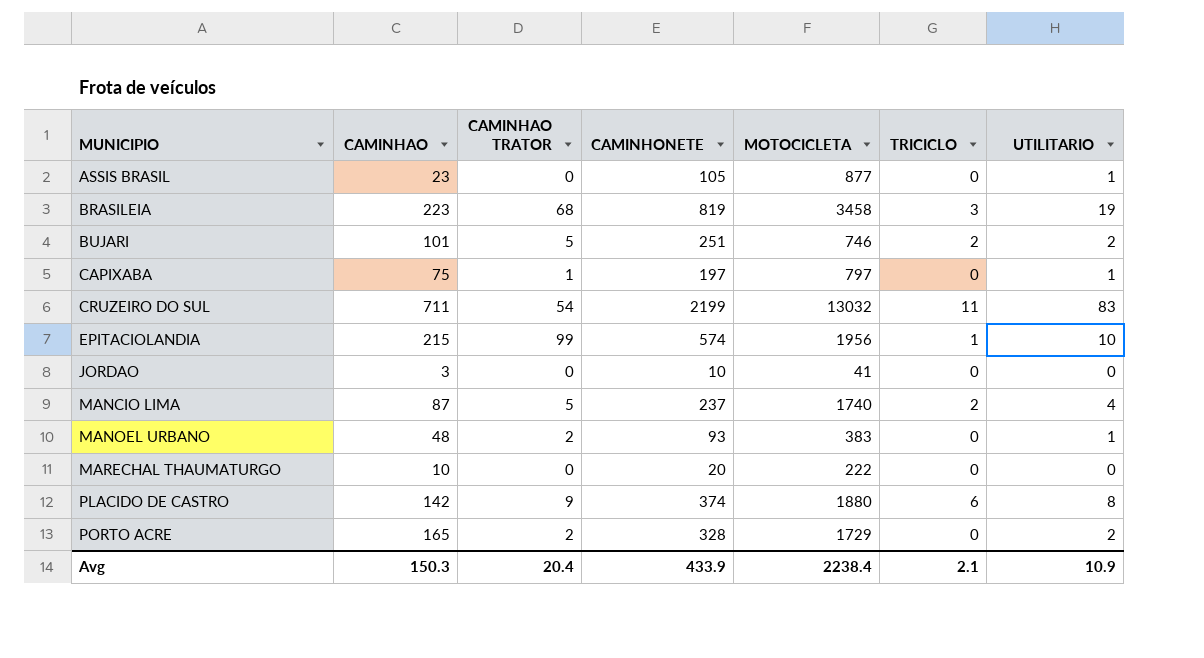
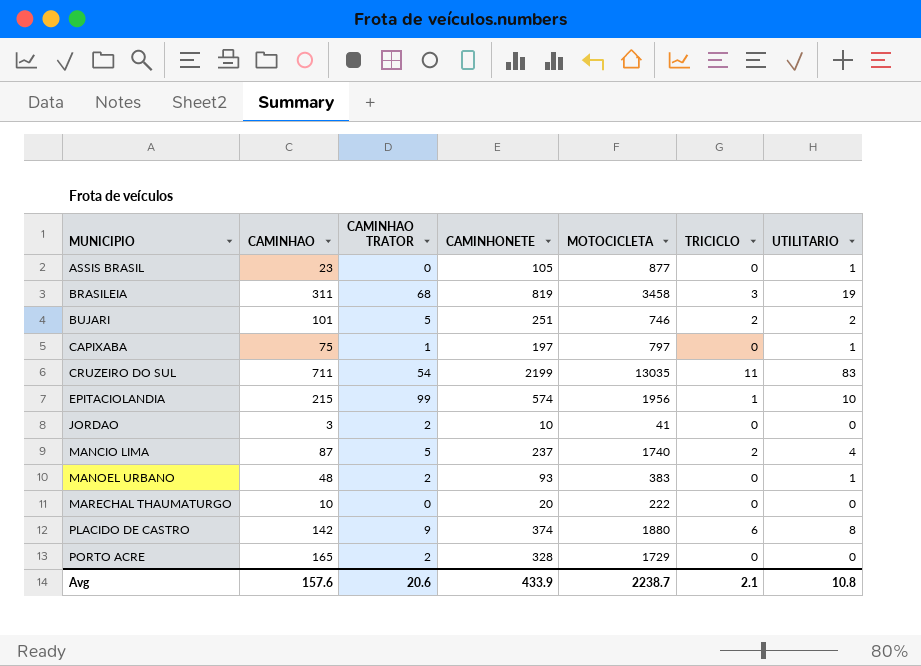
BRASILEIA | CAMINHAO: 223 -> 311
CRUZEIRO DO SUL | MOTOCICLETA: 13032 -> 13035
JORDAO | CAMINHAO TRATOR: 0 -> 2
PORTO ACRE | UTILITARIO: 2 -> 0
Avg | CAMINHAO: 150.3 -> 157.6
Avg | CAMINHAO TRATOR: 20.4 -> 20.6
Avg | MOTOCICLETA: 2238.4 -> 2238.7
Avg | UTILITARIO: 10.9 -> 10.8

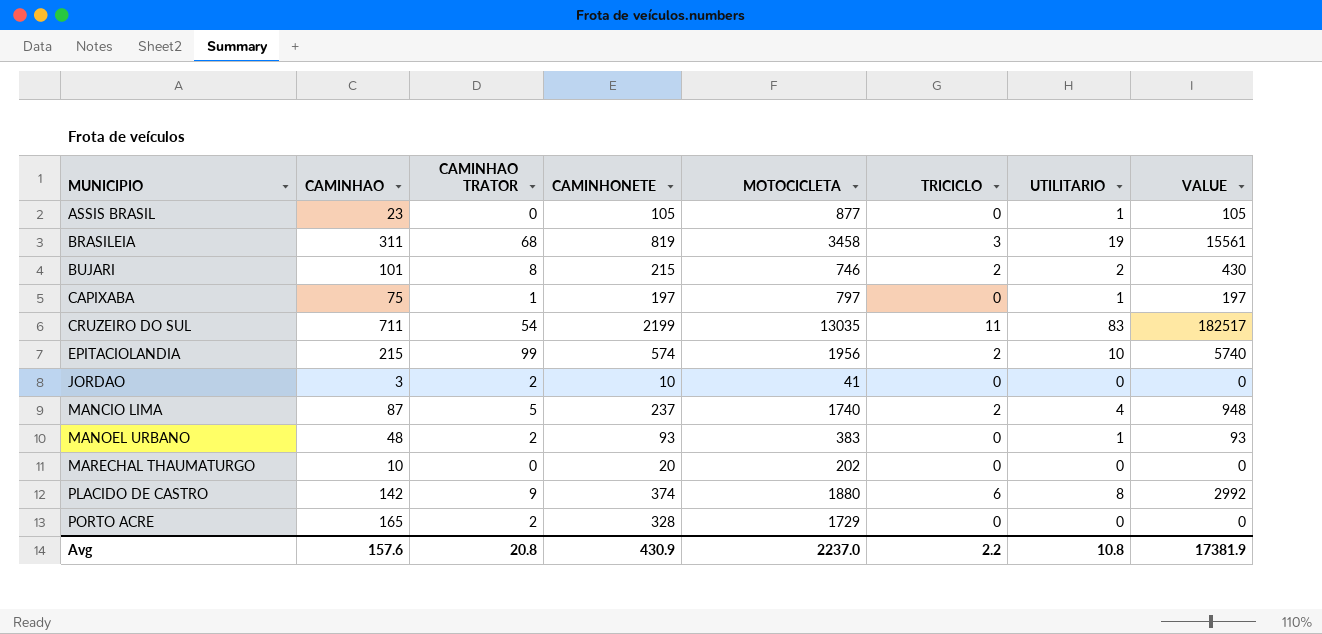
column VALUE | formula: none -> [CAMINHONETE] * [UTILITARIO]
BUJARI | CAMINHAO TRATOR: 5 -> 8
BUJARI | CAMINHONETE: 251 -> 215
EPITACIOLANDIA | TRICICLO: 1 -> 2
MARECHAL THAUMATURGO | MOTOCICLETA: 222 -> 202
Avg | CAMINHAO TRATOR: 20.6 -> 20.8
Avg | CAMINHONETE: 433.9 -> 430.9
Avg | MOTOCICLETA: 2238.7 -> 2237.0
Avg | TRICICLO: 2.1 -> 2.2

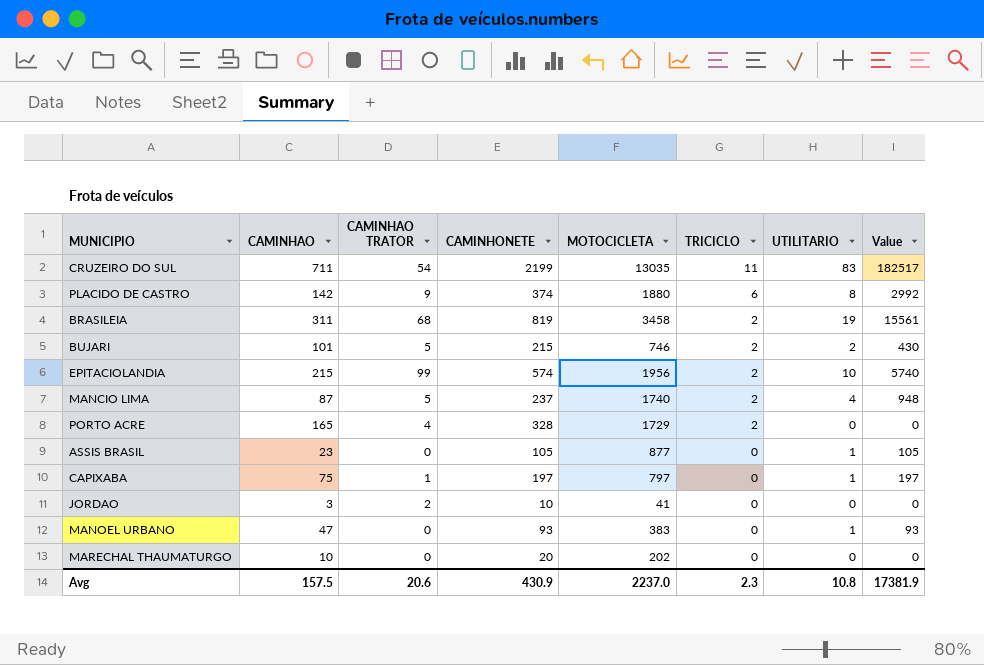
row order: MUNICIPIO ascending -> TRICICLO descending
column name: VALUE -> Value
BRASILEIA | TRICICLO: 3 -> 2
BUJARI | CAMINHAO TRATOR: 8 -> 5
PORTO ACRE | CAMINHAO TRATOR: 2 -> 4
PORTO ACRE | TRICICLO: 0 -> 2
MANOEL URBANO | CAMINHAO: 48 -> 47
MANOEL URBANO | CAMINHAO TRATOR: 2 -> 0
Avg | CAMINHAO: 157.6 -> 157.5
Avg | CAMINHAO TRATOR: 20.8 -> 20.6
Avg | TRICICLO: 2.2 -> 2.3

